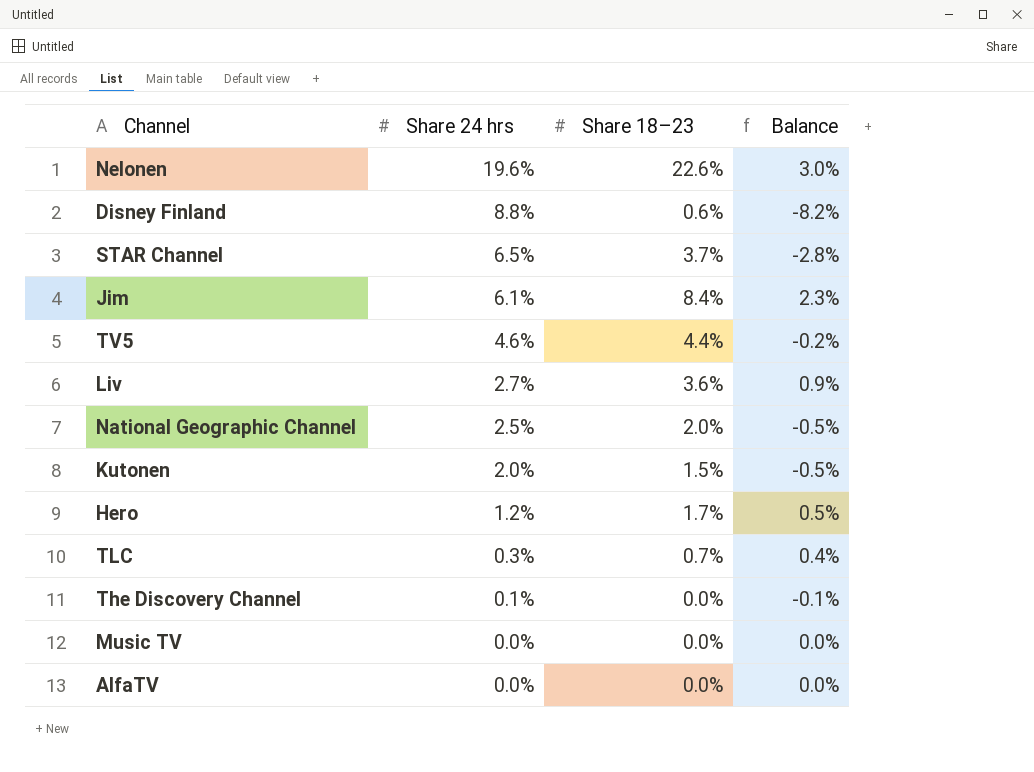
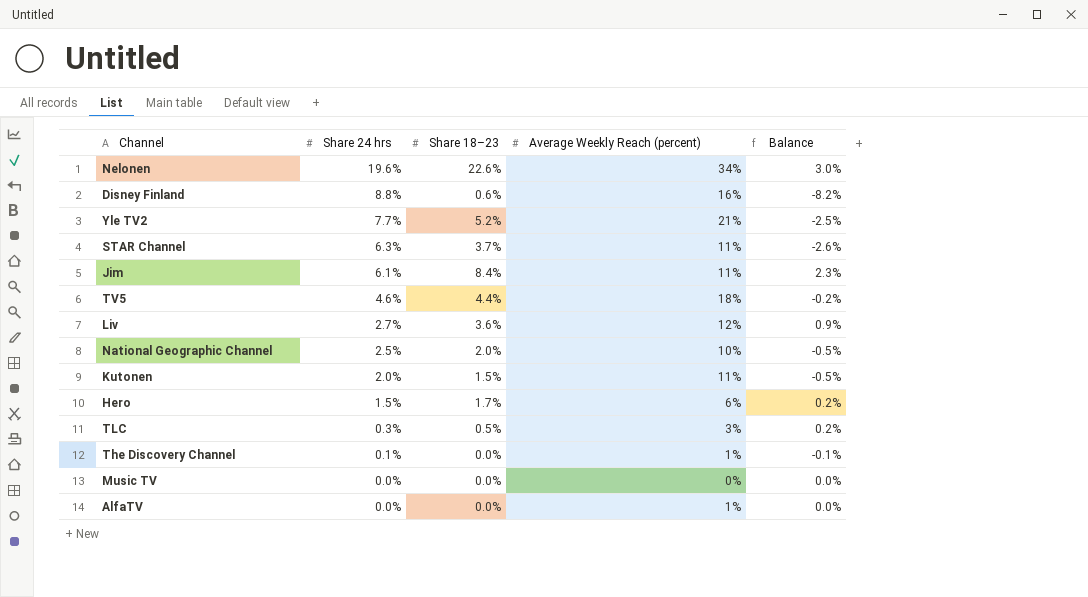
column Average Weekly Reach (percent) | position: none -> 4
row Yle TV2: none -> 7.7% | 5.2% | 21% | -2.5%
STAR Channel | Share 24 hrs: 6.5% -> 6.3%
STAR Channel | Balance: -2.8% -> -2.6%
Hero | Share 24 hrs: 1.2% -> 1.5%
Hero | Balance: 0.5% -> 0.2%
TLC | Share 18–23: 0.7% -> 0.5%
TLC | Balance: 0.4% -> 0.2%

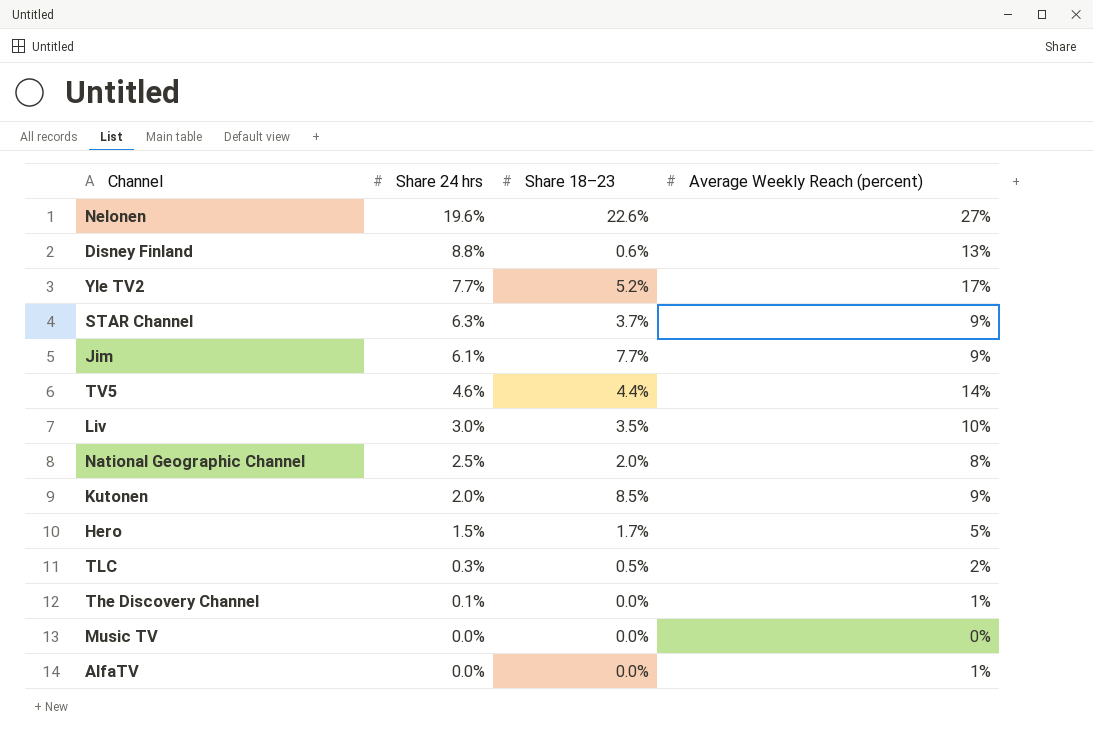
column Balance | formula: [Share 18–23] - [Share 24 hrs] -> none
Nelonen | Average Weekly Reach (percent): 34% -> 27%
Disney Finland | Average Weekly Reach (percent): 16% -> 13%
Yle TV2 | Average Weekly Reach (percent): 21% -> 17%
STAR Channel | Average Weekly Reach (percent): 11% -> 9%
Jim | Share 18–23: 8.4% -> 7.7%
Jim | Average Weekly Reach (percent): 11% -> 9%
TV5 | Average Weekly Reach (percent): 18% -> 14%
Liv | Share 24 hrs: 2.7% -> 3.0%
Liv | Share 18–23: 3.6% -> 3.5%
Liv | Average Weekly Reach (percent): 12% -> 10%
National Geographic Channel | Average Weekly Reach (percent): 10% -> 8%
Kutonen | Share 18–23: 1.5% -> 8.5%
Kutonen | Average Weekly Reach (percent): 11% -> 9%
Hero | Average Weekly Reach (percent): 6% -> 5%
TLC | Average Weekly Reach (percent): 3% -> 2%

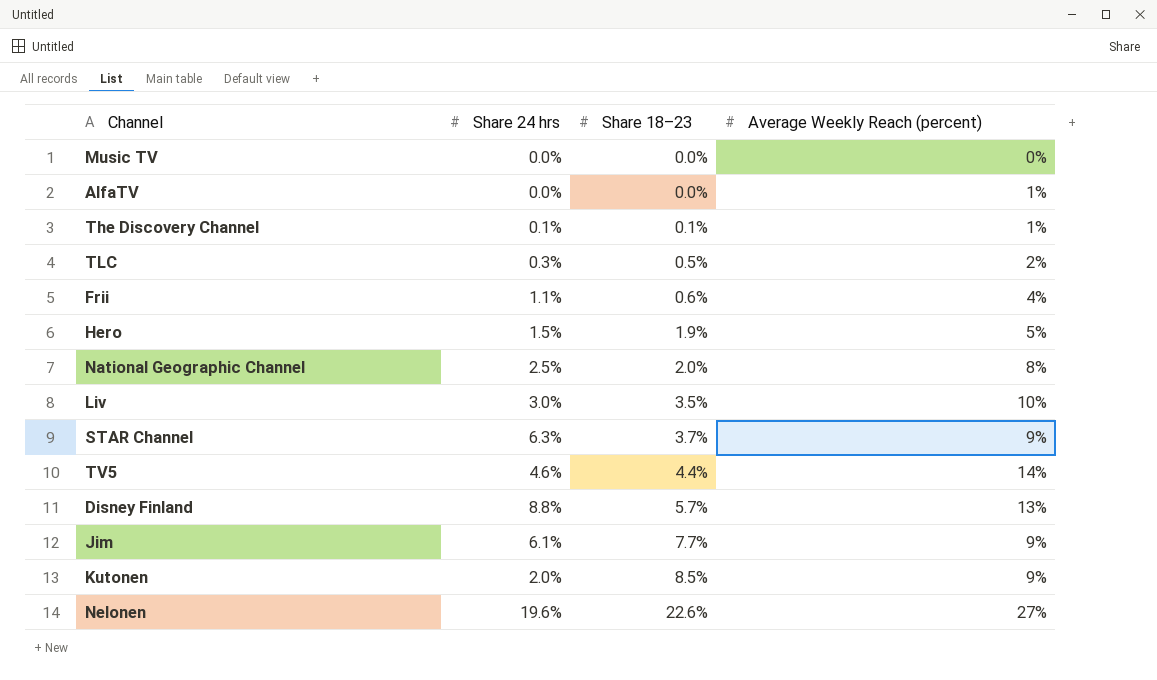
row order: Share 24 hrs descending -> Share 18–23 ascending
row Yle TV2: 7.7% | 5.2% | 17% -> none
The Discovery Channel | Share 18–23: 0.0% -> 0.1%
row Frii: none -> 1.1% | 0.6% | 4%
Hero | Share 18–23: 1.7% -> 1.9%
Disney Finland | Share 18–23: 0.6% -> 5.7%

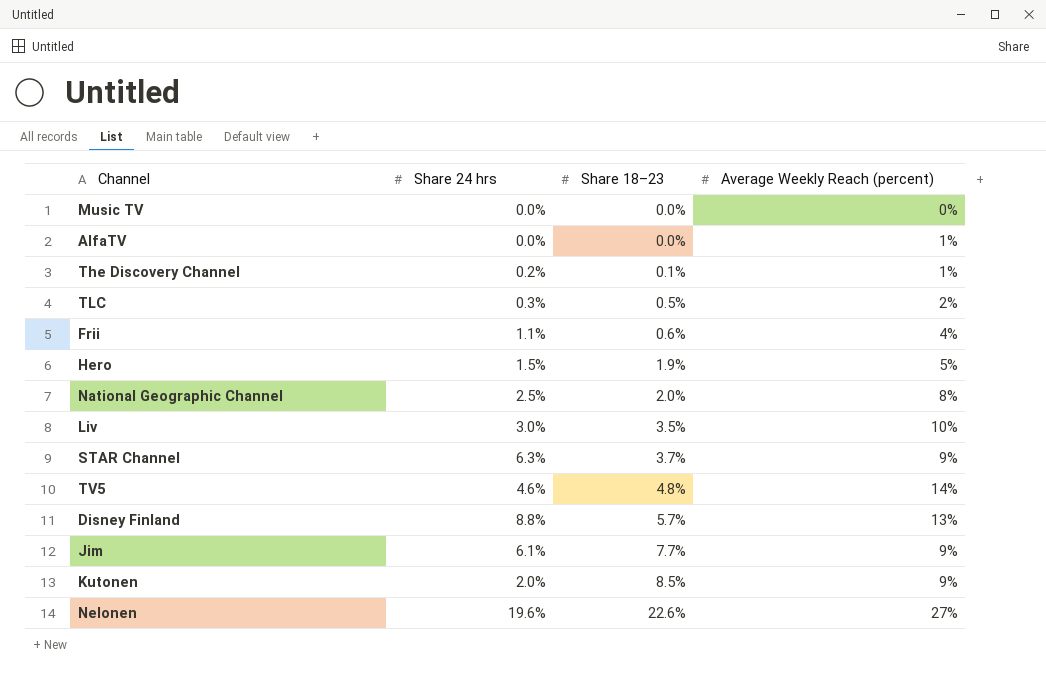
The Discovery Channel | Share 24 hrs: 0.1% -> 0.2%
TV5 | Share 18–23: 4.4% -> 4.8%

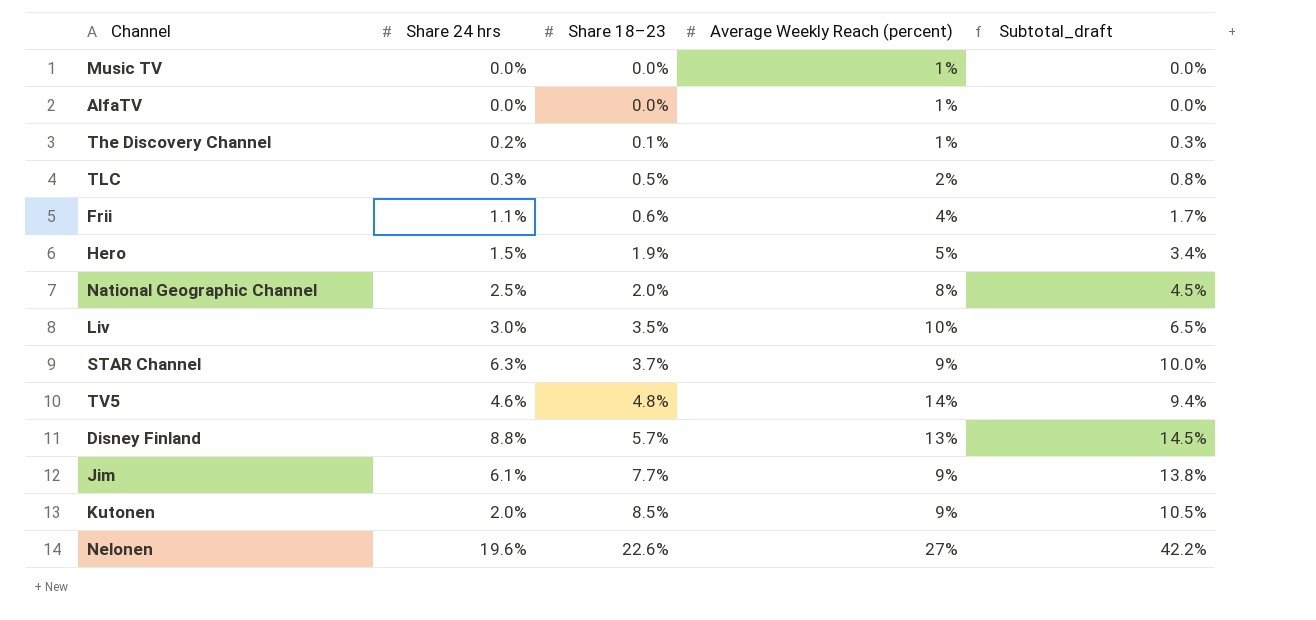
column Subtotal_draft | formula: none -> [Share 24 hrs] + [Share 18–23]
Music TV | Average Weekly Reach (percent): 0% -> 1%

